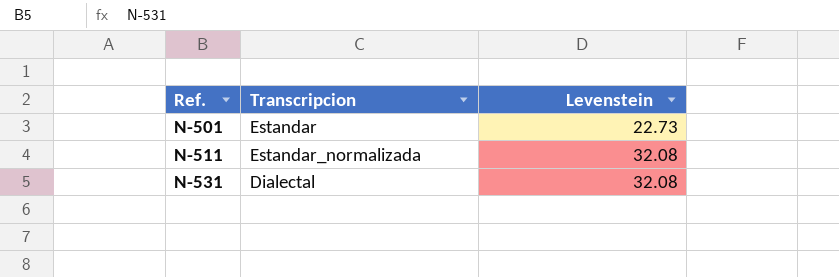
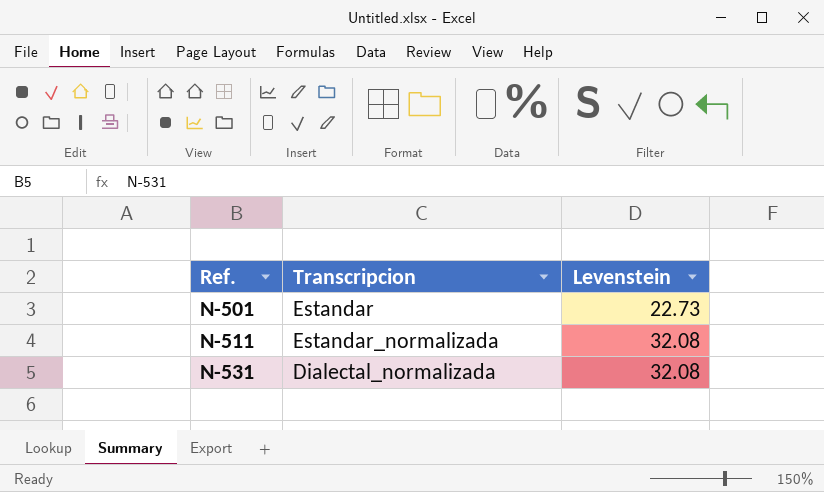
N-531 | Transcripcion: Dialectal -> Dialectal_normalizada

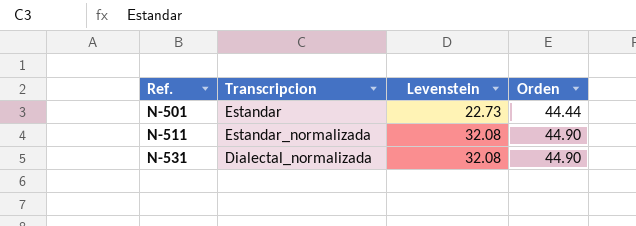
column Orden | position: none -> 4

